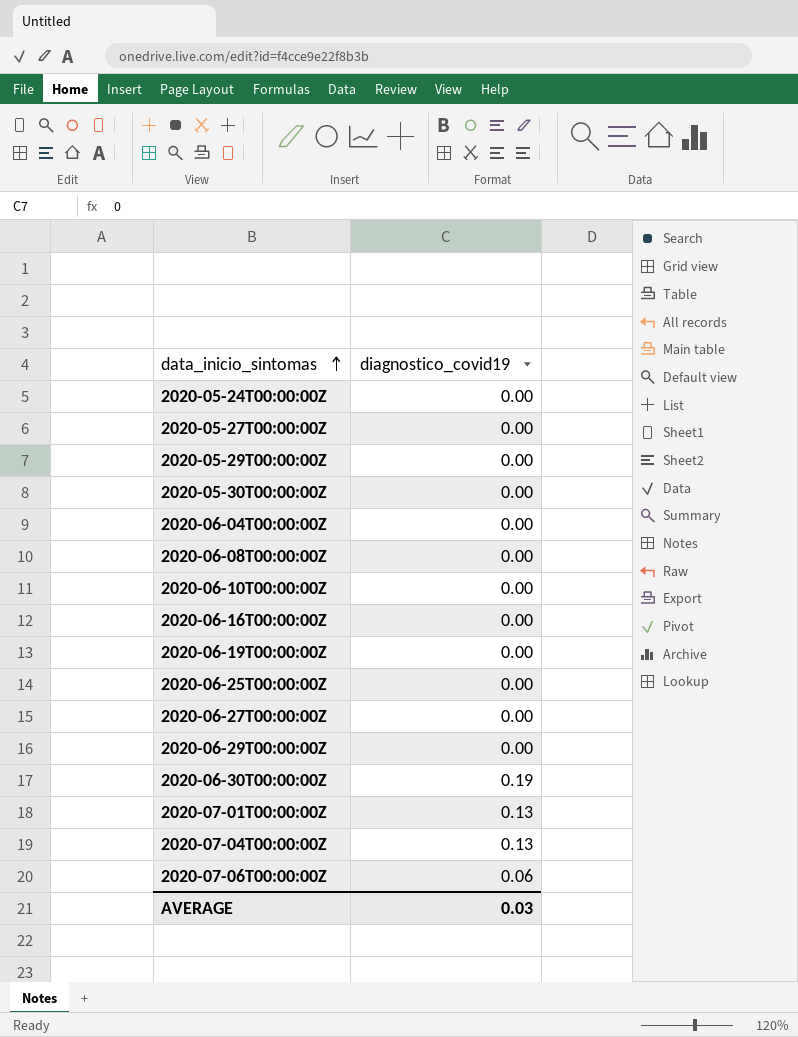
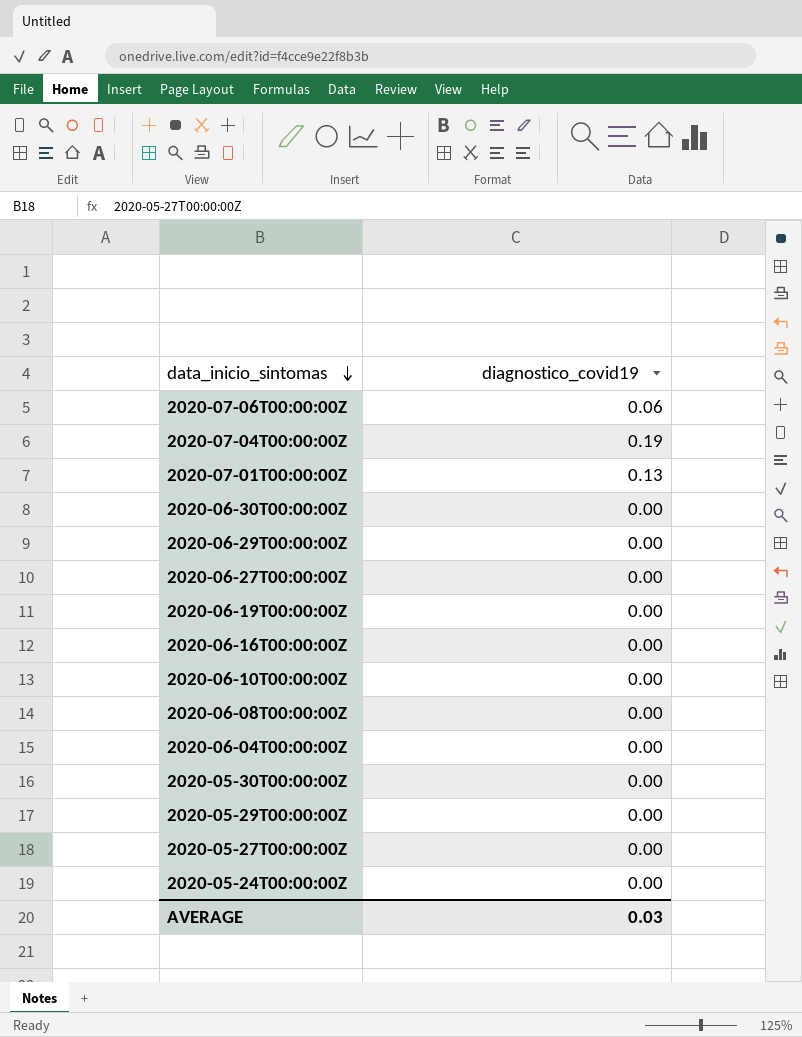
row order: data_inicio_sintomas ascending -> data_inicio_sintomas descending
row 2020-06-25T00:00:00Z: 0.00 -> none
2020-07-04T00:00:00Z | diagnostico_covid19: 0.13 -> 0.19
2020-06-30T00:00:00Z | diagnostico_covid19: 0.19 -> 0.00

